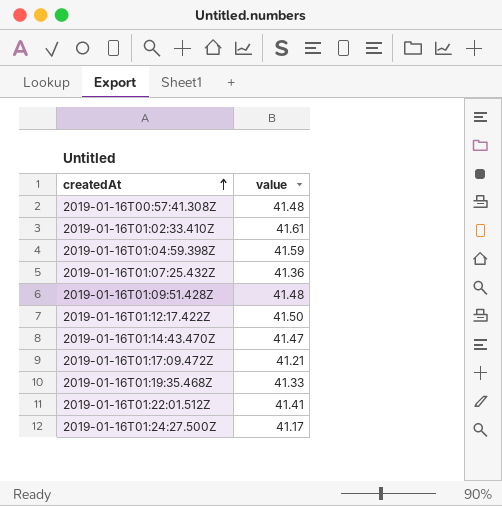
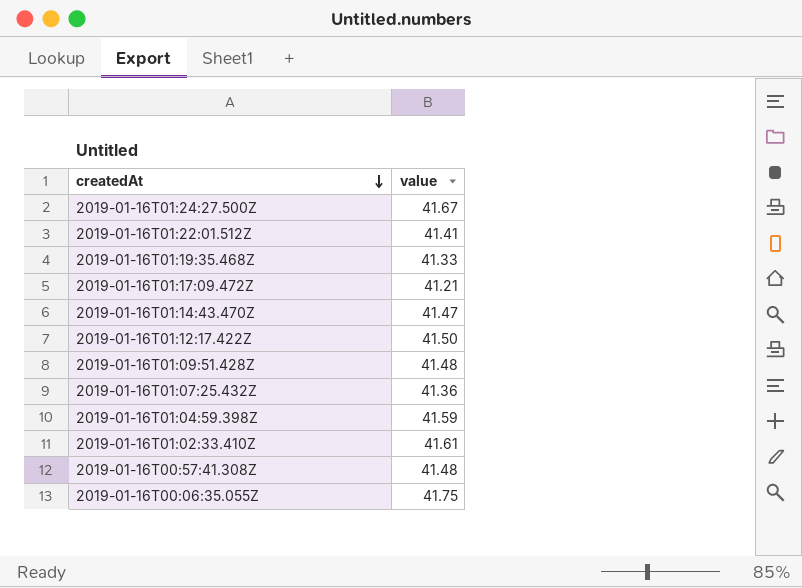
row order: createdAt ascending -> createdAt descending
2019-01-16T01:24:27.500Z | value: 41.17 -> 41.67
row 2019-01-16T00:06:35.055Z: none -> 41.75

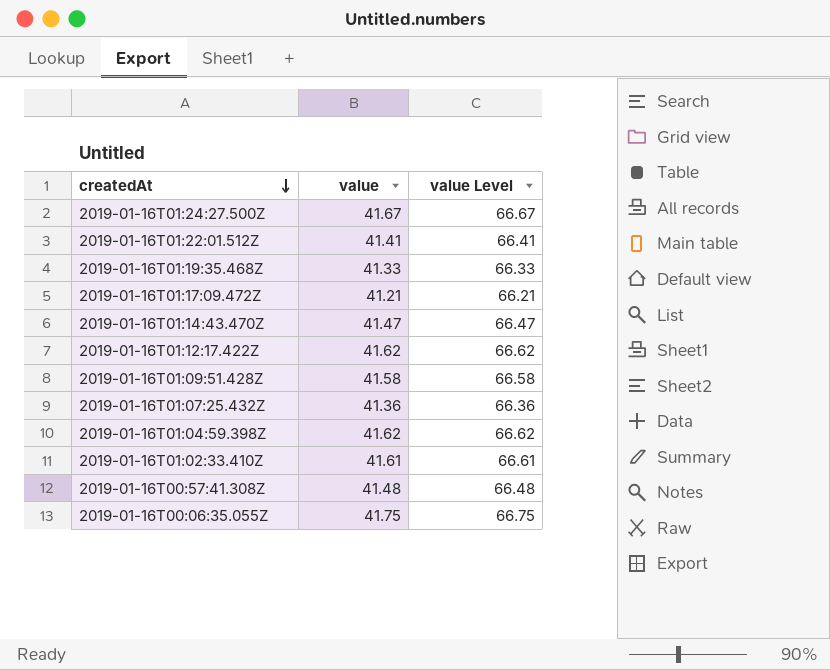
column value Level | formula: none -> [value] + 25
2019-01-16T01:12:17.422Z | value: 41.50 -> 41.62
2019-01-16T01:09:51.428Z | value: 41.48 -> 41.58
2019-01-16T01:04:59.398Z | value: 41.59 -> 41.62

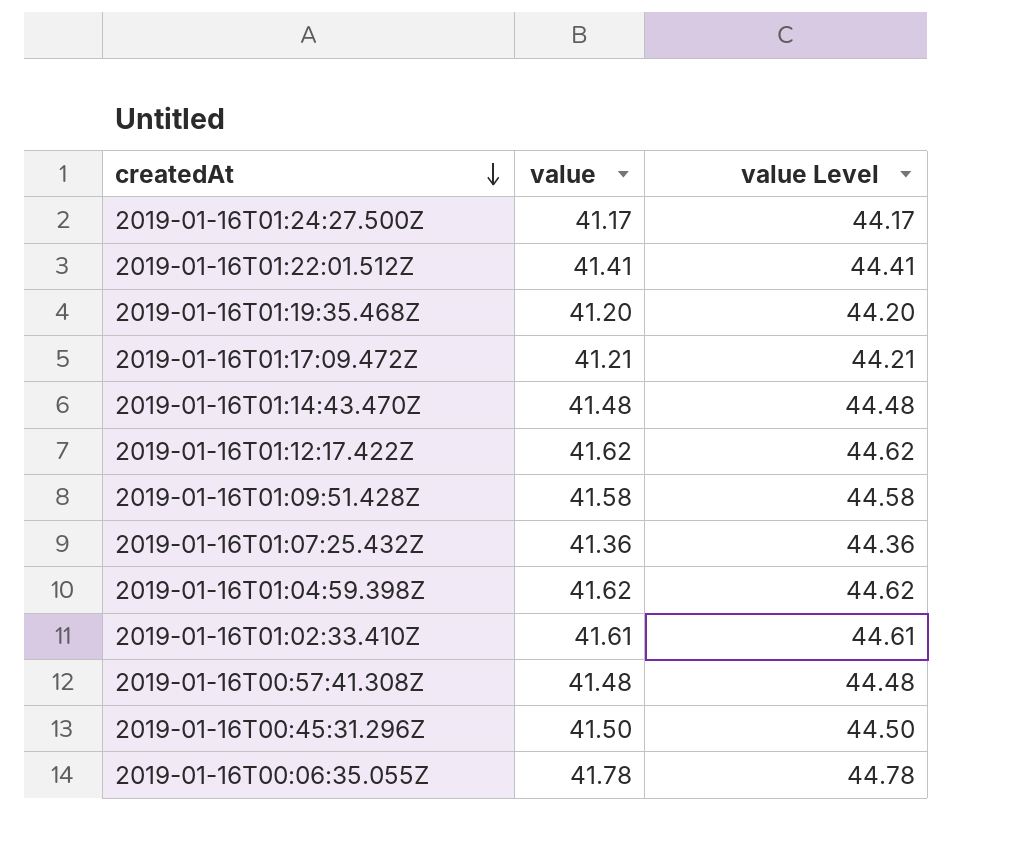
column value Level | formula: [value] + 25 -> [value] + 3
2019-01-16T01:24:27.500Z | value: 41.67 -> 41.17
2019-01-16T01:19:35.468Z | value: 41.33 -> 41.20
2019-01-16T01:14:43.470Z | value: 41.47 -> 41.48
row 2019-01-16T00:45:31.296Z: none -> 41.50 | 44.50
2019-01-16T00:06:35.055Z | value: 41.75 -> 41.78

